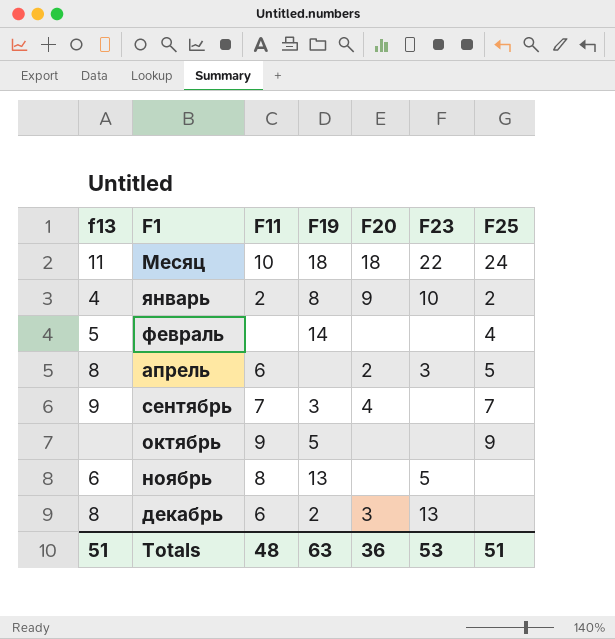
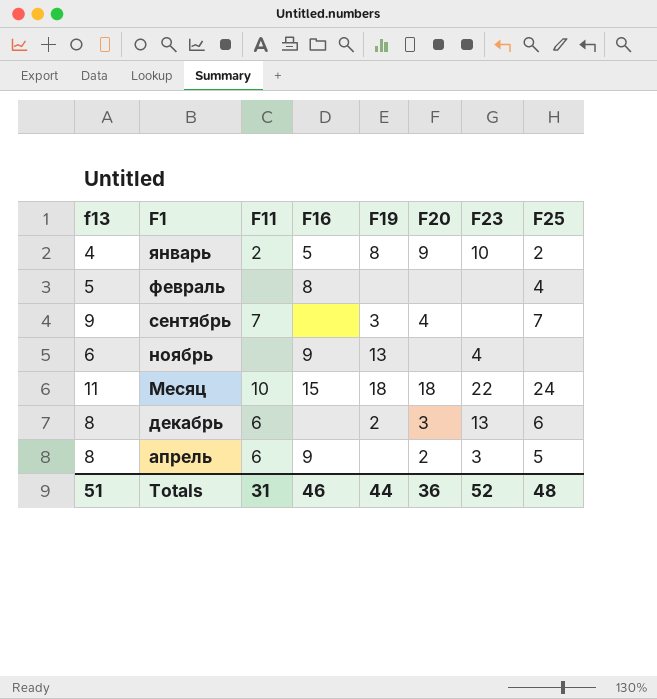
row order: none -> F1 descending
column F16 | position: none -> 4
row октябрь: none | 9 | 5 | none | none | 9 -> none
февраль | F19: 14 -> none
ноябрь | F11: 8 -> none
ноябрь | F23: 5 -> 4
декабрь | F25: none -> 6
Totals | F11: 48 -> 31
Totals | F19: 63 -> 44
Totals | F23: 53 -> 52
Totals | F25: 51 -> 48

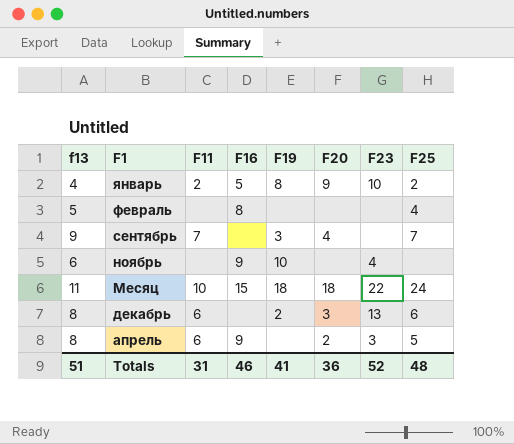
ноябрь | F19: 13 -> 10
Totals | F19: 44 -> 41

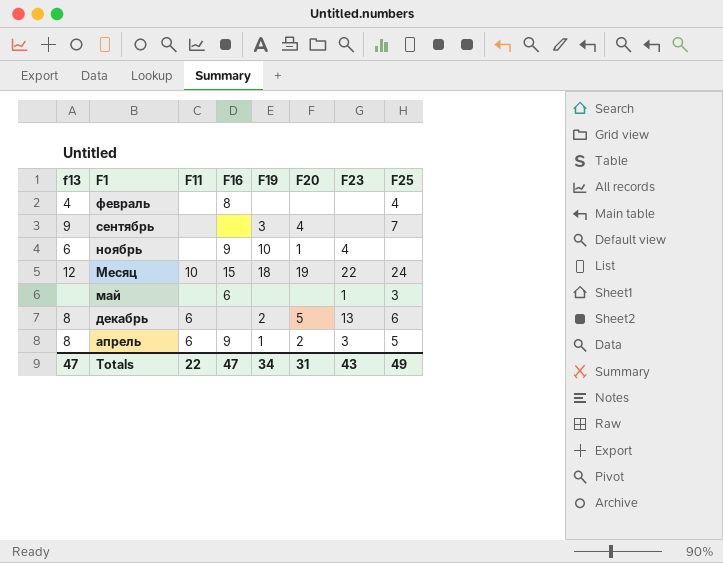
row январь: 4 | 2 | 5 | 8 | 9 | 10 | 2 -> none
февраль | f13: 5 -> 4
сентябрь | F11: 7 -> none
ноябрь | F20: none -> 1
Месяц | f13: 11 -> 12
Месяц | F20: 18 -> 19
row май: none -> none | none | 6 | none | none | 1 | 3
декабрь | F20: 3 -> 5
апрель | F19: none -> 1
Totals | f13: 51 -> 47
Totals | F11: 31 -> 22
Totals | F16: 46 -> 47
Totals | F19: 41 -> 34
Totals | F20: 36 -> 31
Totals | F23: 52 -> 43
Totals | F25: 48 -> 49

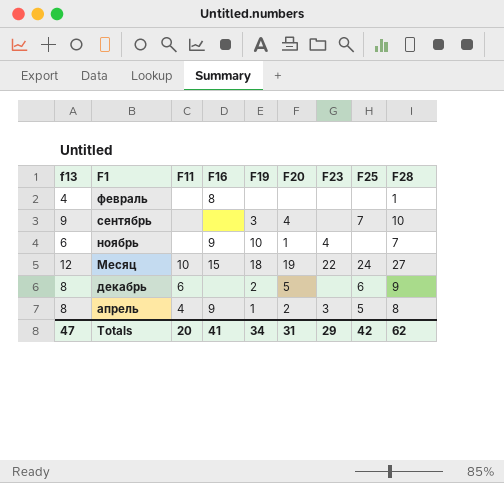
column F28 | position: none -> 9
row май: none | none | 6 | none | none | 1 | 3 -> none
февраль | F25: 4 -> none
декабрь | F23: 13 -> none
апрель | F11: 6 -> 4
Totals | F11: 22 -> 20
Totals | F16: 47 -> 41
Totals | F23: 43 -> 29
Totals | F25: 49 -> 42

